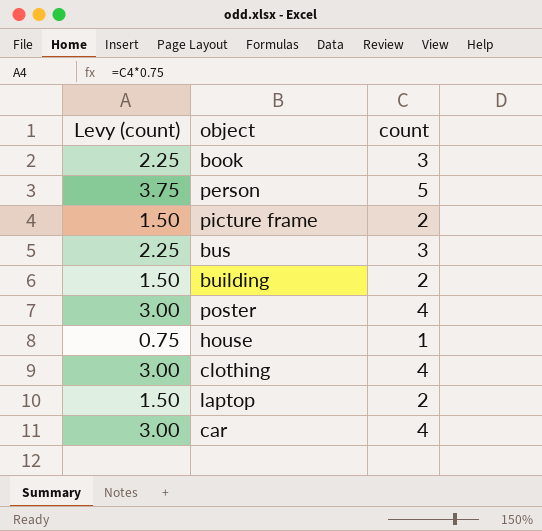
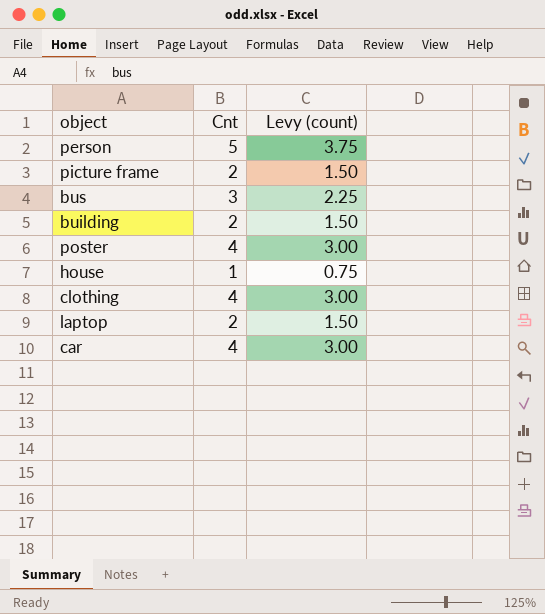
column name: count -> Cnt
column Levy (count) | position: 1 -> 3
row book: 2.25 | 3 -> none

